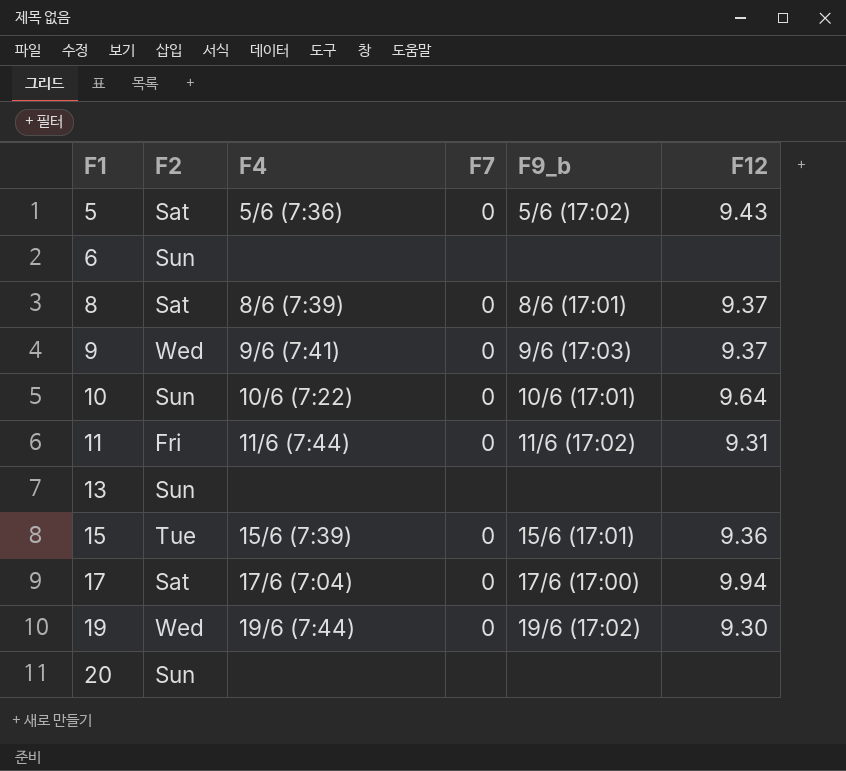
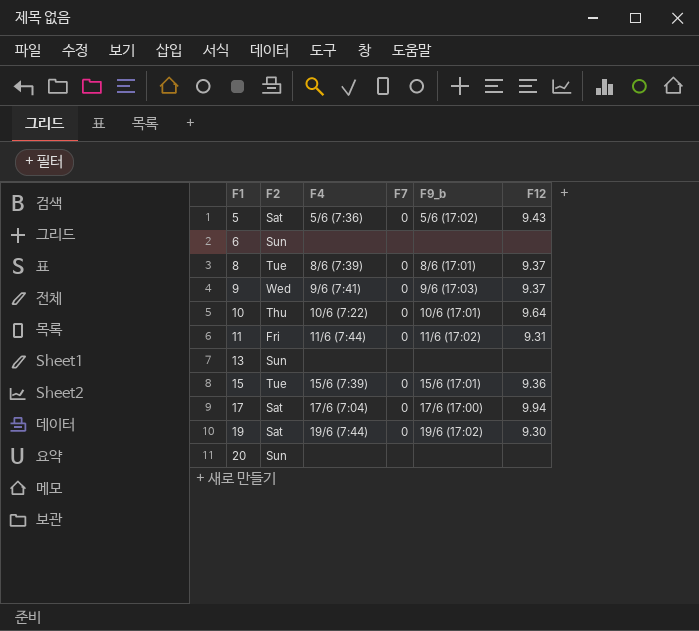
8 | F2: Sat -> Tue
10 | F2: Sun -> Thu
19 | F2: Wed -> Sat

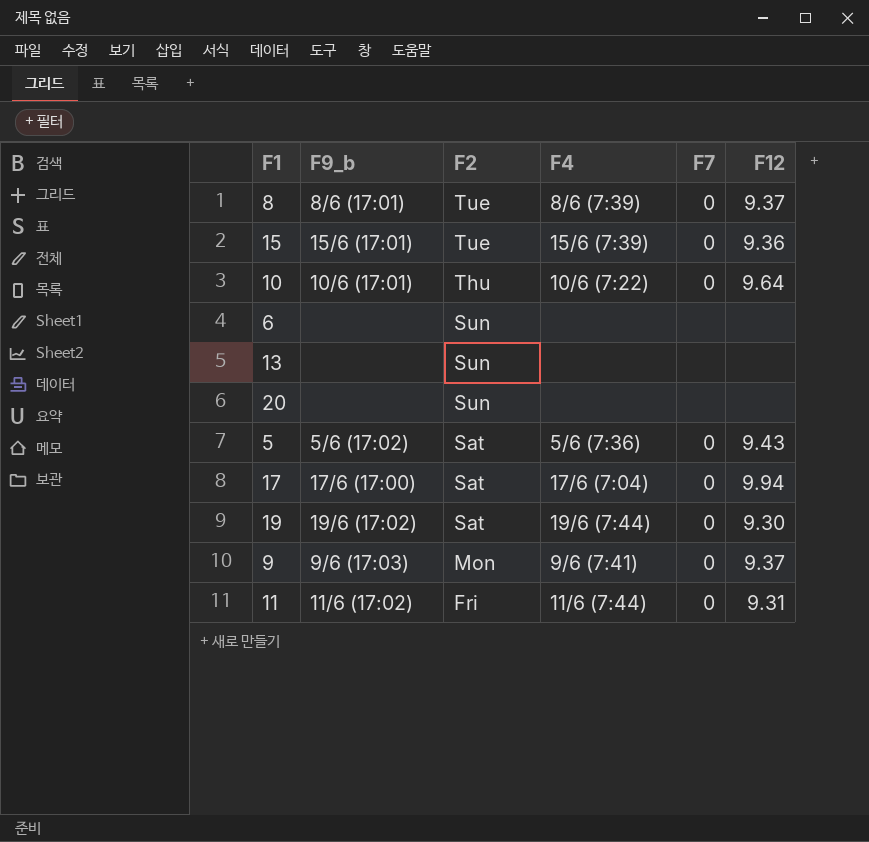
row order: F1 ascending -> F2 descending
column F9_b | position: 5 -> 2
9 | F2: Wed -> Mon

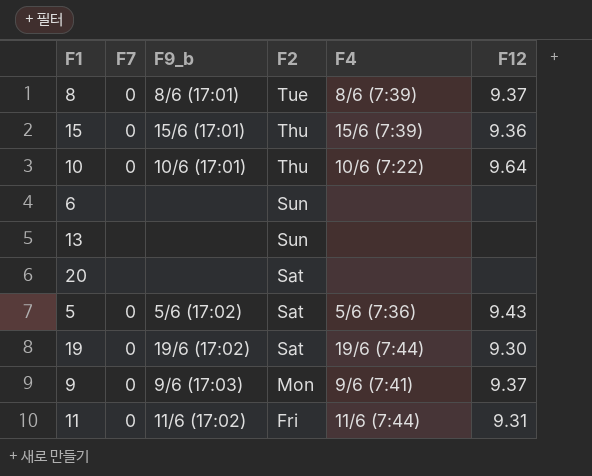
column F7 | position: 5 -> 2
row 17: 17/6 (17:00) | Sat | 17/6 (7:04) | 0 | 9.94 -> none
15 | F2: Tue -> Thu
20 | F2: Sun -> Sat

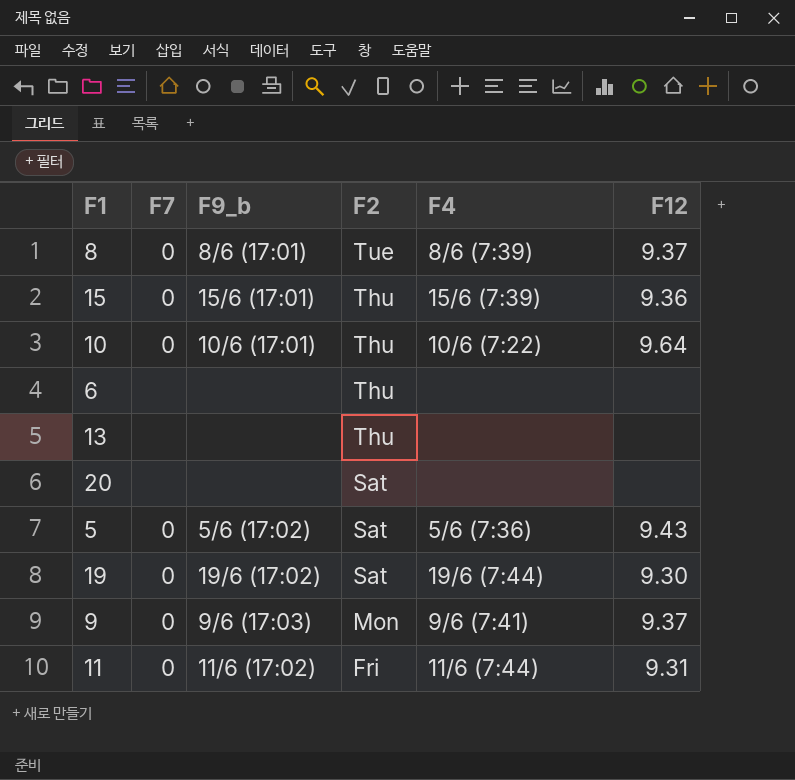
6 | F2: Sun -> Thu
13 | F2: Sun -> Thu

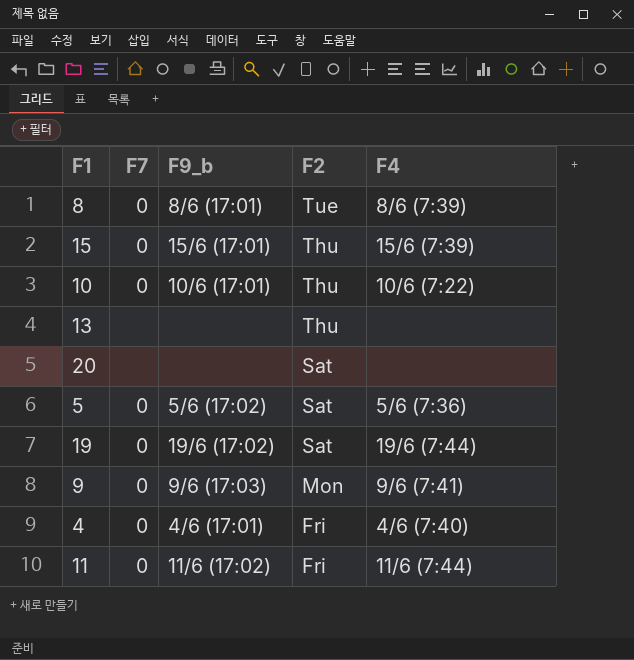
column F12 | position: 6 -> none
row 6: none | none | Thu | none | none -> none
row 4: none -> 0 | 4/6 (17:01) | Fri | 4/6 (7:40)

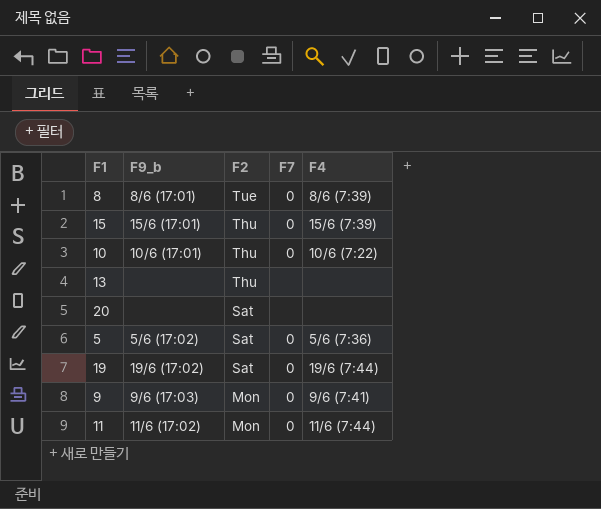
column F7 | position: 2 -> 4
row 4: 0 | 4/6 (17:01) | Fri | 4/6 (7:40) -> none
11 | F2: Fri -> Mon

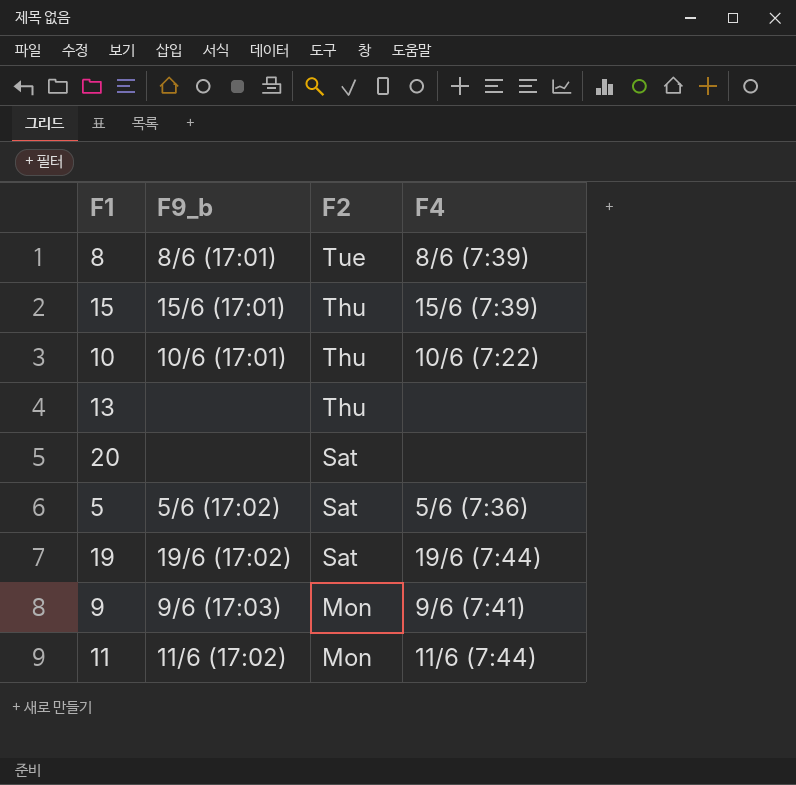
column F7 | position: 4 -> none

